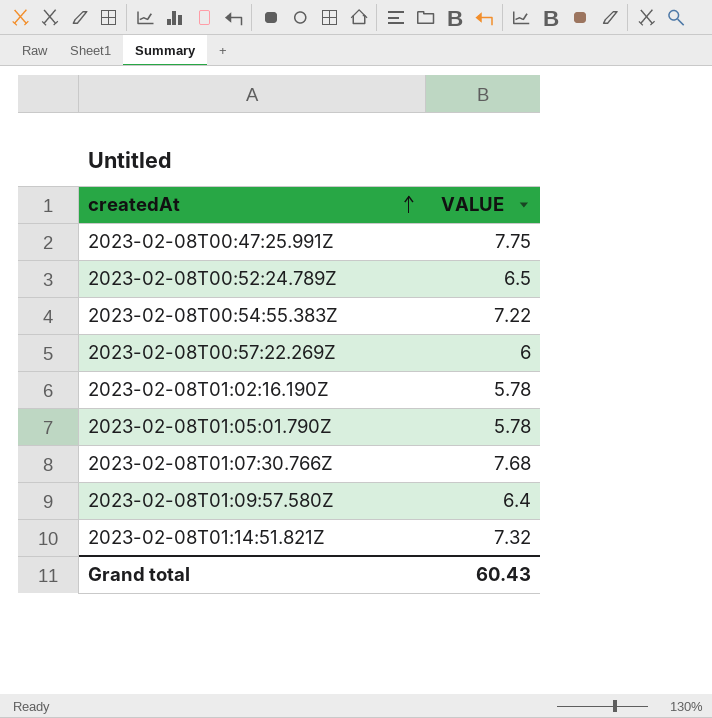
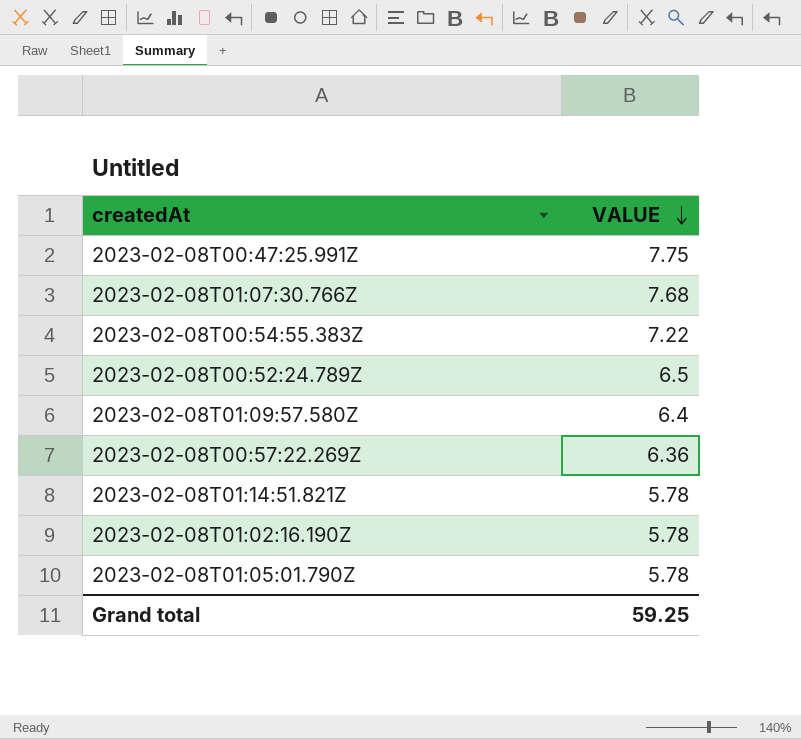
row order: createdAt ascending -> VALUE descending
2023-02-08T00:57:22.269Z | VALUE: 6 -> 6.36
2023-02-08T01:14:51.821Z | VALUE: 7.32 -> 5.78
Grand total | VALUE: 60.43 -> 59.25

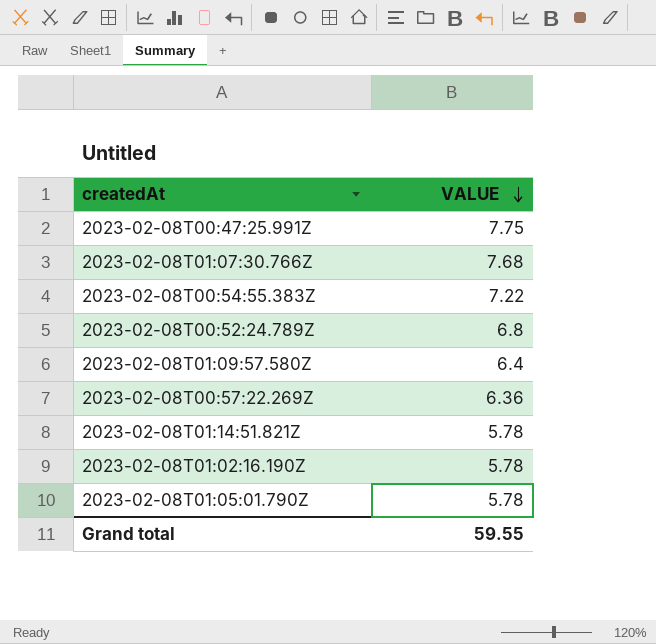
2023-02-08T00:52:24.789Z | VALUE: 6.5 -> 6.8
Grand total | VALUE: 59.25 -> 59.55

